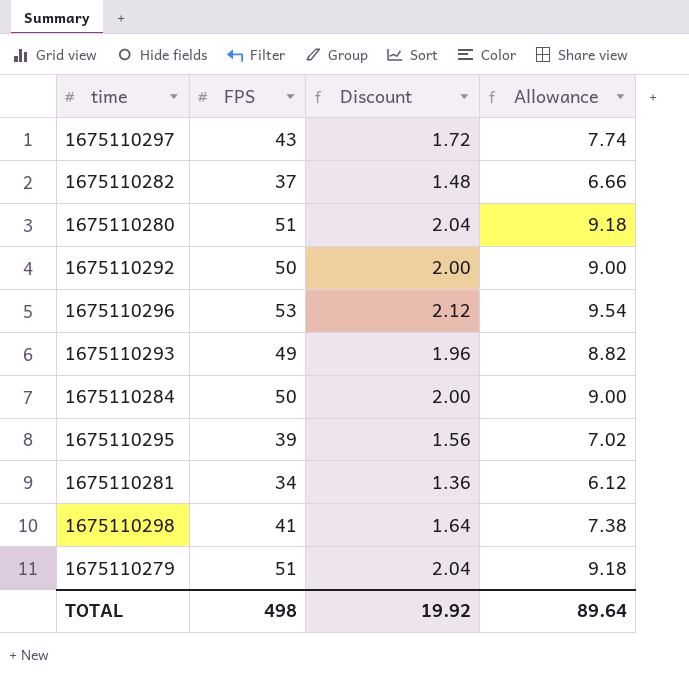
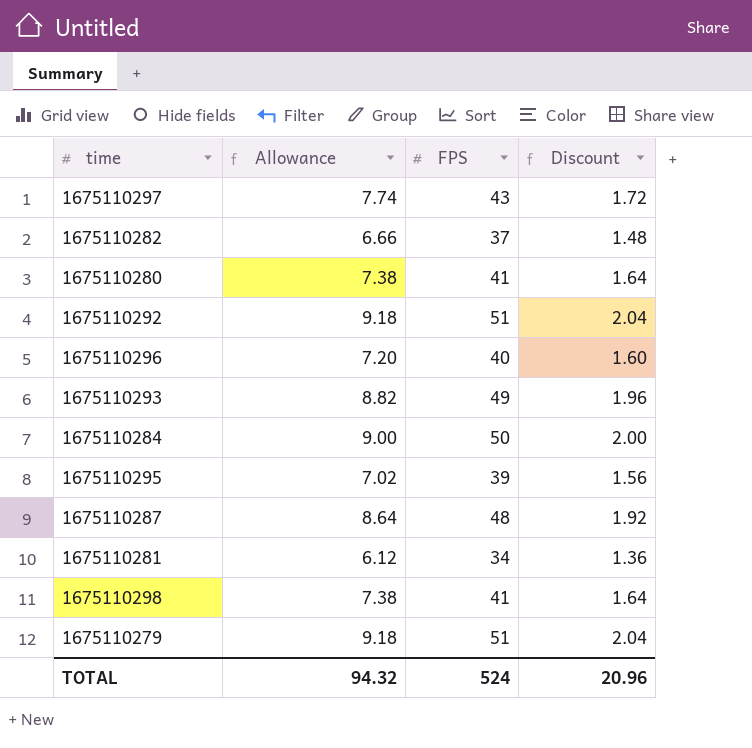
column Allowance | position: 4 -> 2
1675110280 | Allowance: 9.18 -> 7.38
1675110280 | FPS: 51 -> 41
1675110280 | Discount: 2.04 -> 1.64
1675110292 | Allowance: 9.00 -> 9.18
1675110292 | FPS: 50 -> 51
1675110292 | Discount: 2.00 -> 2.04
1675110296 | Allowance: 9.54 -> 7.20
1675110296 | FPS: 53 -> 40
1675110296 | Discount: 2.12 -> 1.60
row 1675110287: none -> 8.64 | 48 | 1.92
TOTAL | Allowance: 89.64 -> 94.32
TOTAL | FPS: 498 -> 524
TOTAL | Discount: 19.92 -> 20.96

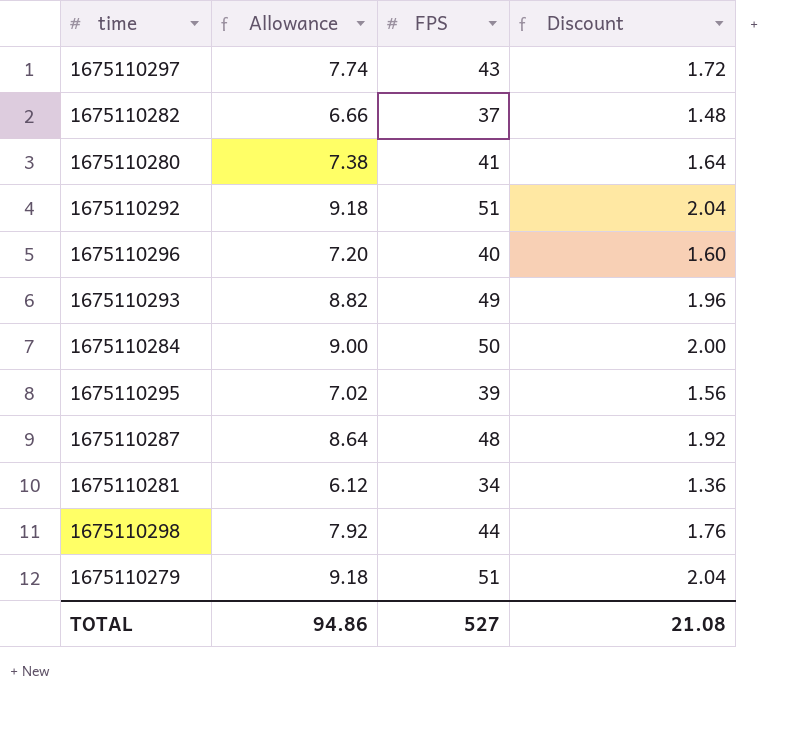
1675110298 | Allowance: 7.38 -> 7.92
1675110298 | FPS: 41 -> 44
1675110298 | Discount: 1.64 -> 1.76
TOTAL | Allowance: 94.32 -> 94.86
TOTAL | FPS: 524 -> 527
TOTAL | Discount: 20.96 -> 21.08

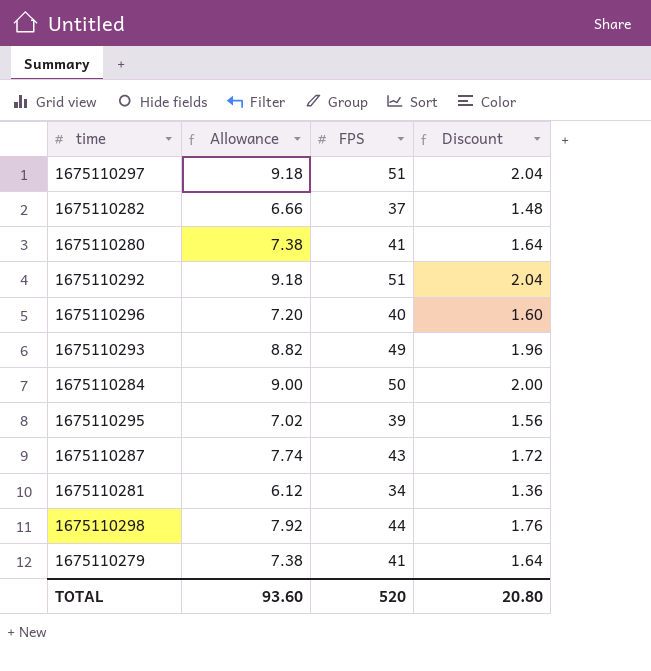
1675110297 | Allowance: 7.74 -> 9.18
1675110297 | FPS: 43 -> 51
1675110297 | Discount: 1.72 -> 2.04
1675110287 | Allowance: 8.64 -> 7.74
1675110287 | FPS: 48 -> 43
1675110287 | Discount: 1.92 -> 1.72
1675110279 | Allowance: 9.18 -> 7.38
1675110279 | FPS: 51 -> 41
1675110279 | Discount: 2.04 -> 1.64
TOTAL | Allowance: 94.86 -> 93.60
TOTAL | FPS: 527 -> 520
TOTAL | Discount: 21.08 -> 20.80

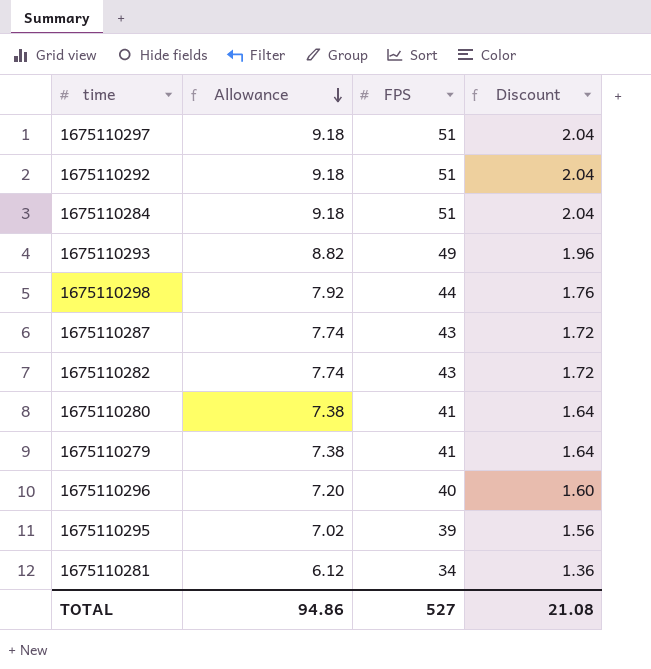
row order: none -> Allowance descending
1675110284 | Allowance: 9.00 -> 9.18
1675110284 | FPS: 50 -> 51
1675110284 | Discount: 2.00 -> 2.04
1675110282 | Allowance: 6.66 -> 7.74
1675110282 | FPS: 37 -> 43
1675110282 | Discount: 1.48 -> 1.72
TOTAL | Allowance: 93.60 -> 94.86
TOTAL | FPS: 520 -> 527
TOTAL | Discount: 20.80 -> 21.08

